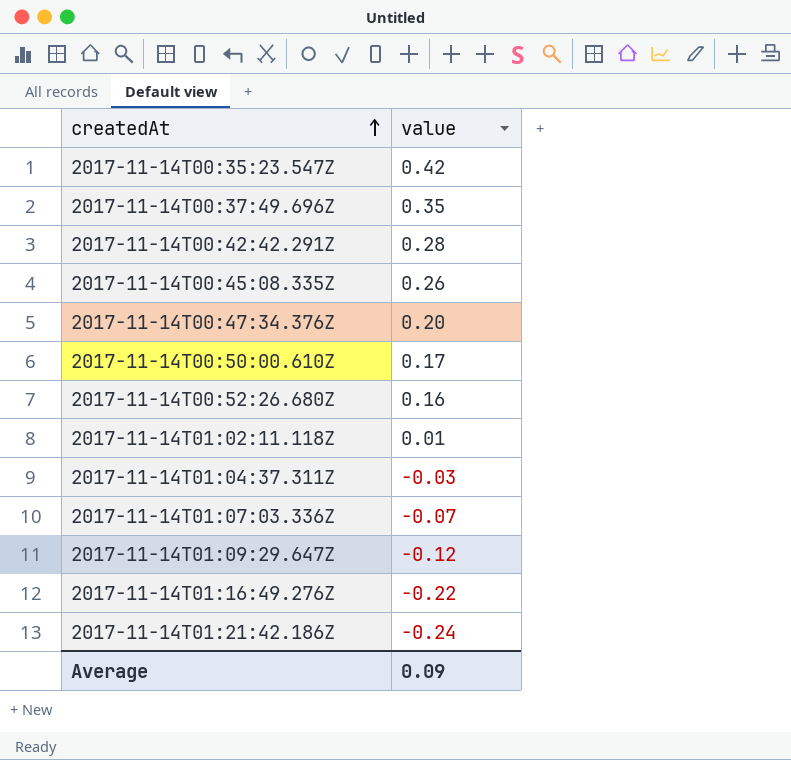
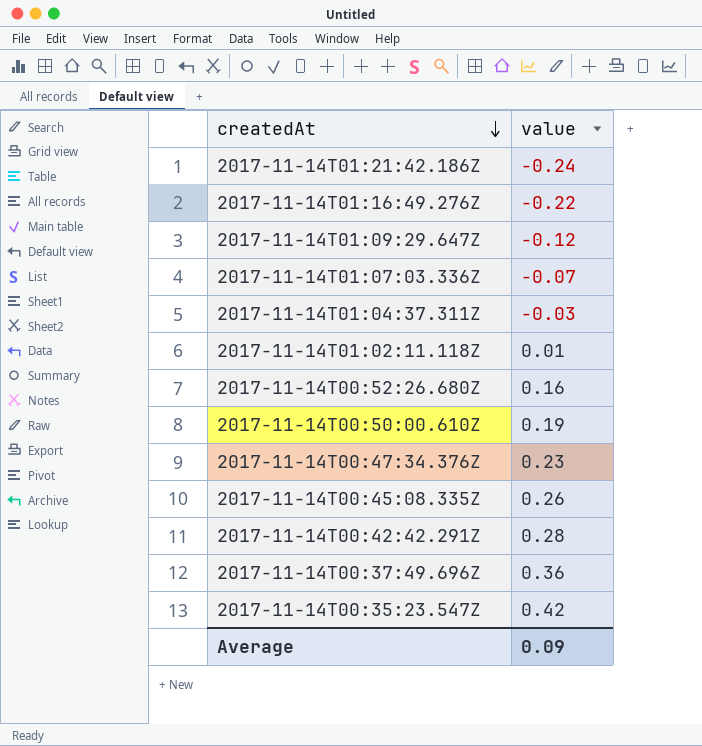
row order: createdAt ascending -> createdAt descending
2017-11-14T00:50:00.610Z | value: 0.17 -> 0.19
2017-11-14T00:47:34.376Z | value: 0.20 -> 0.23
2017-11-14T00:37:49.696Z | value: 0.35 -> 0.36

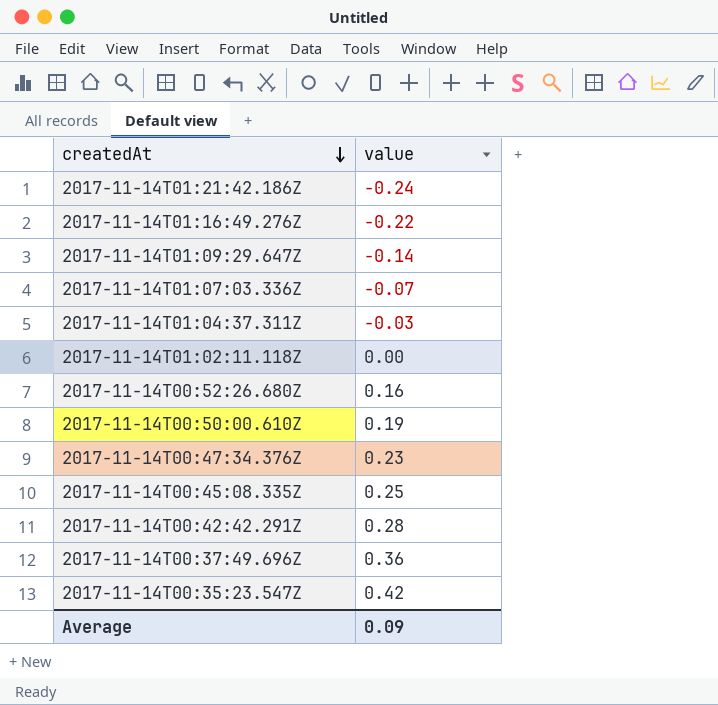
2017-11-14T01:09:29.647Z | value: -0.12 -> -0.14
2017-11-14T01:02:11.118Z | value: 0.01 -> 0.00
2017-11-14T00:45:08.335Z | value: 0.26 -> 0.25

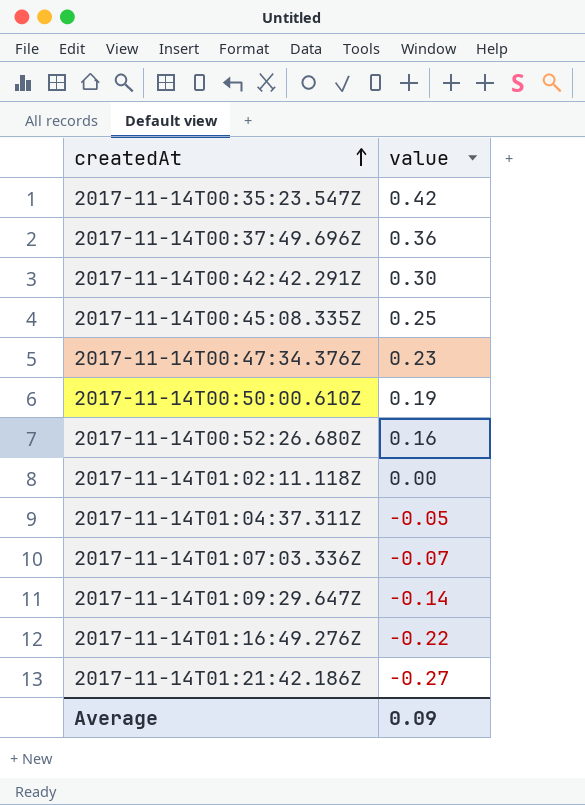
row order: createdAt descending -> createdAt ascending
2017-11-14T00:42:42.291Z | value: 0.28 -> 0.30
2017-11-14T01:04:37.311Z | value: -0.03 -> -0.05
2017-11-14T01:21:42.186Z | value: -0.24 -> -0.27

